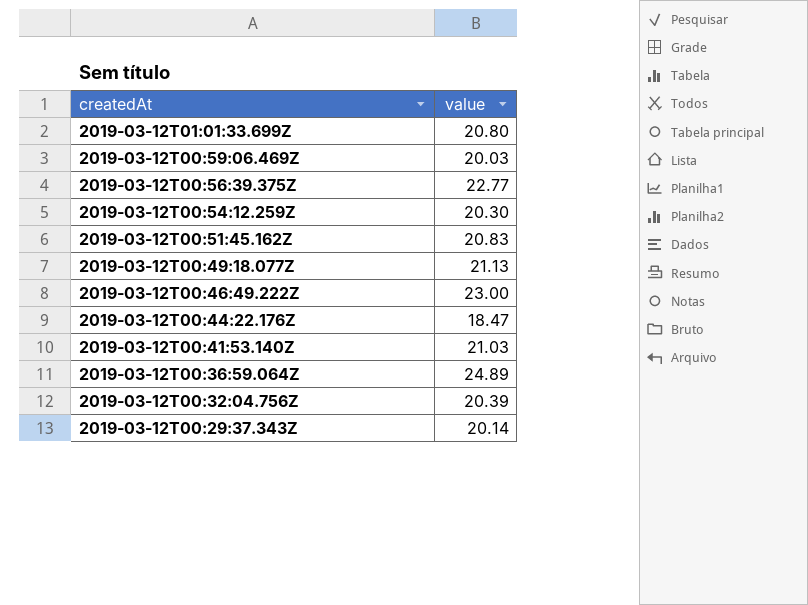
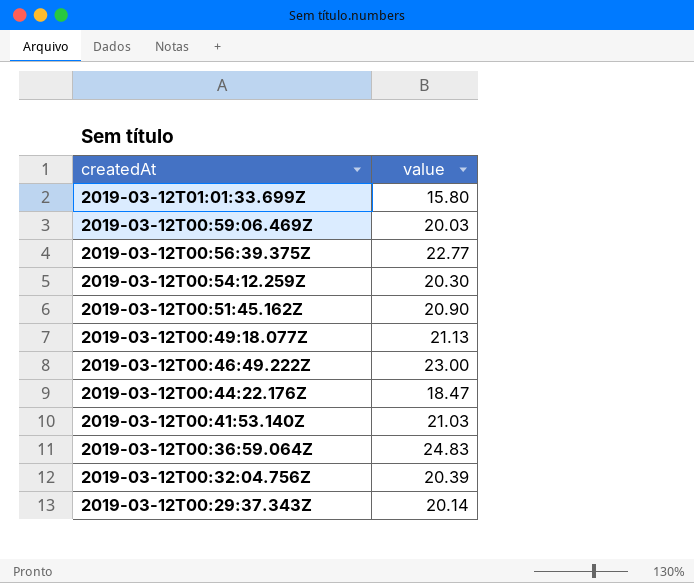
2019-03-12T01:01:33.699Z | value: 20.80 -> 15.80
2019-03-12T00:51:45.162Z | value: 20.83 -> 20.90
2019-03-12T00:36:59.064Z | value: 24.89 -> 24.83

